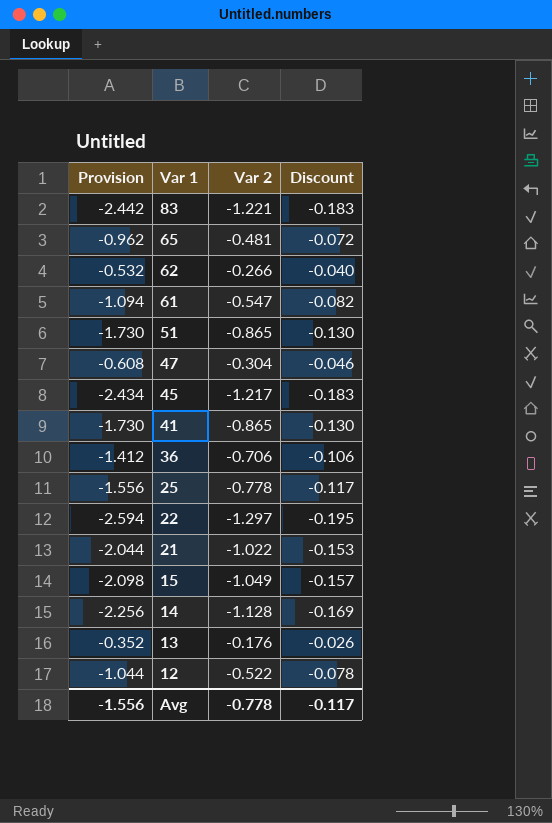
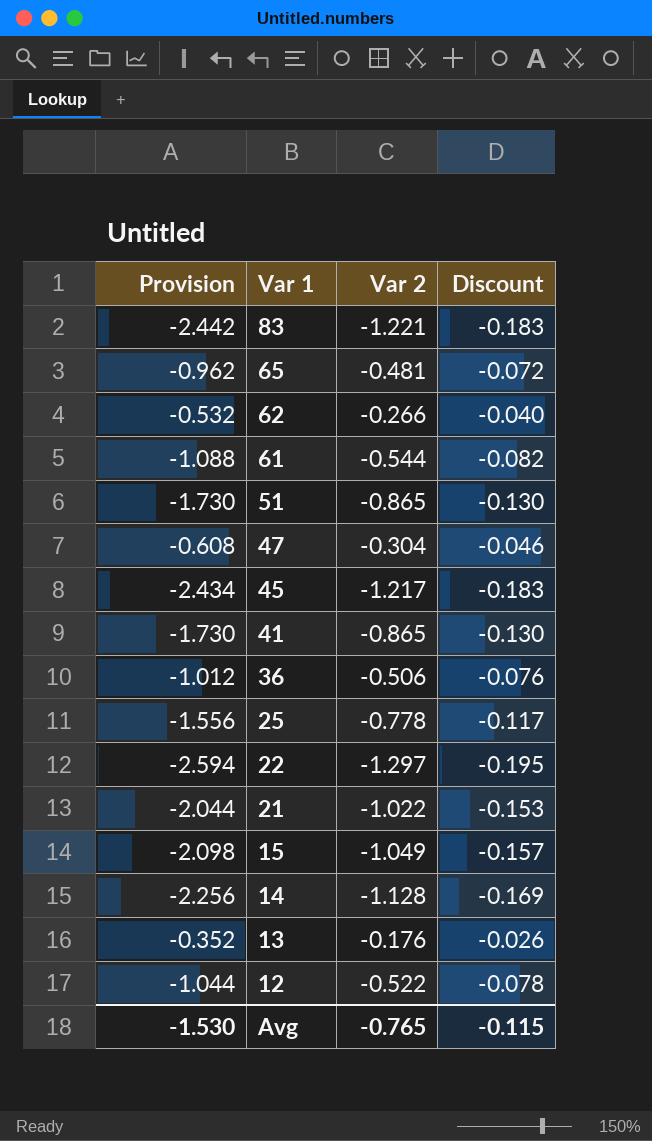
61 | Provision: -1.094 -> -1.088
61 | Var 2: -0.547 -> -0.544
36 | Provision: -1.412 -> -1.012
36 | Var 2: -0.706 -> -0.506
36 | Discount: -0.106 -> -0.076
Avg | Provision: -1.556 -> -1.530
Avg | Var 2: -0.778 -> -0.765
Avg | Discount: -0.117 -> -0.115

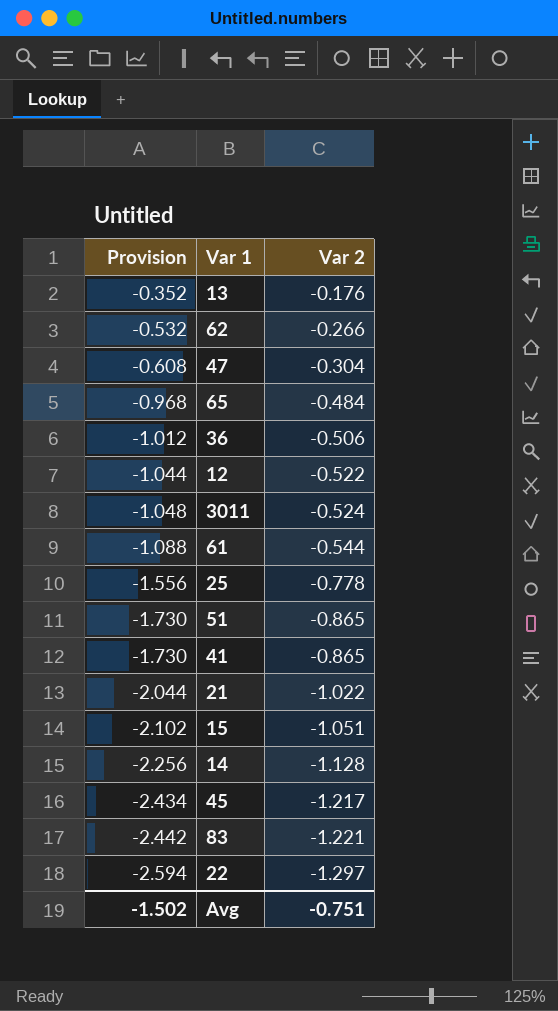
row order: Var 1 descending -> Provision descending
column Discount | formula: [Var 2] * 0.15 -> none
65 | Provision: -0.962 -> -0.968
65 | Var 2: -0.481 -> -0.484
row 3011: none -> -1.048 | -0.524
15 | Provision: -2.098 -> -2.102
15 | Var 2: -1.049 -> -1.051
Avg | Provision: -1.530 -> -1.502
Avg | Var 2: -0.765 -> -0.751

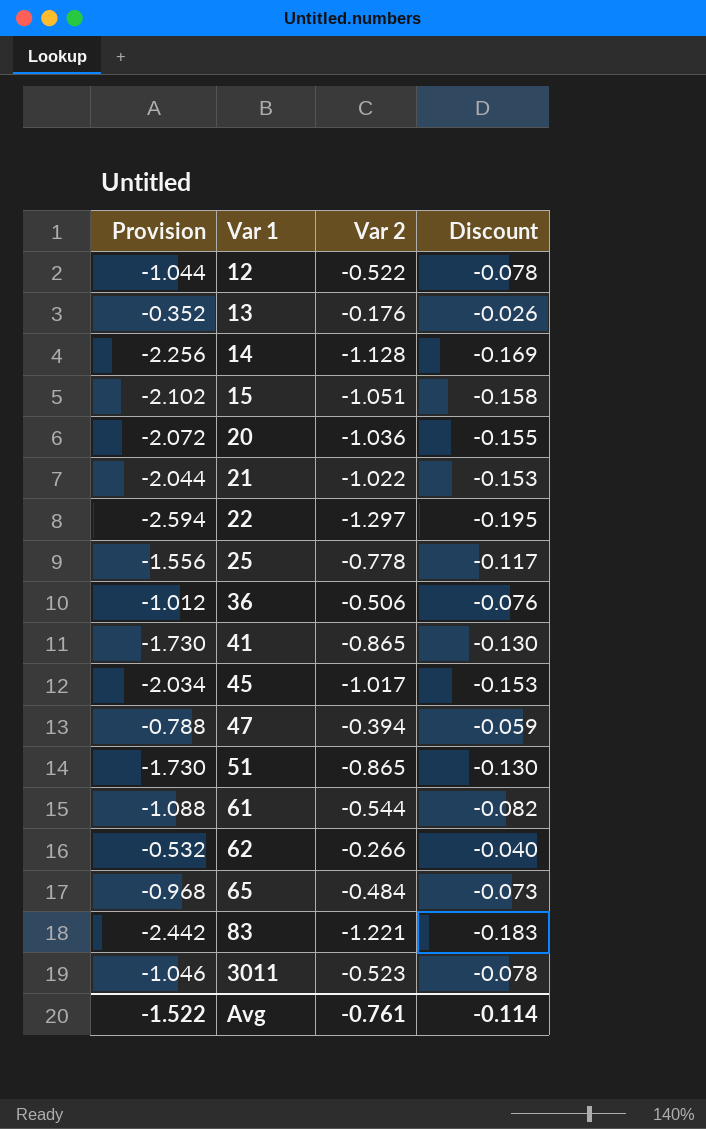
row order: Provision descending -> Var 1 ascending
column Discount | formula: none -> [Var 2] * 0.15
row 20: none -> -2.072 | -1.036 | -0.155
45 | Provision: -2.434 -> -2.034
45 | Var 2: -1.217 -> -1.017
47 | Provision: -0.608 -> -0.788
47 | Var 2: -0.304 -> -0.394
3011 | Provision: -1.048 -> -1.046
3011 | Var 2: -0.524 -> -0.523
Avg | Provision: -1.502 -> -1.522
Avg | Var 2: -0.751 -> -0.761

